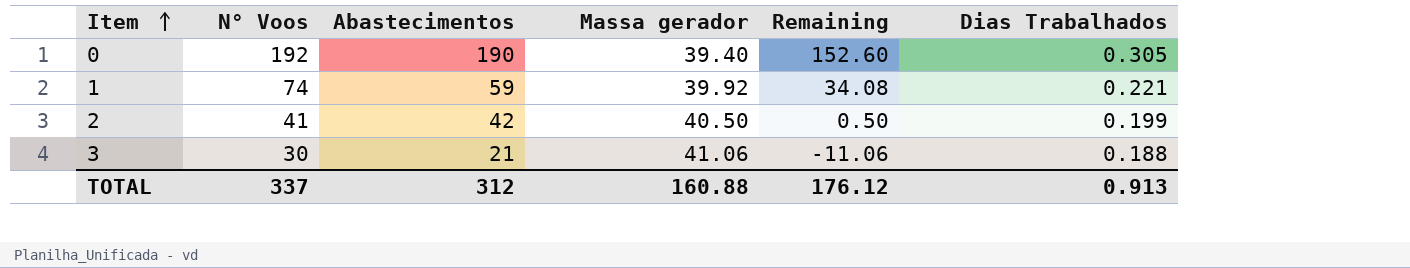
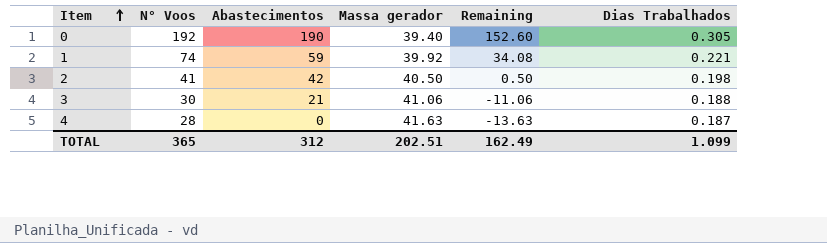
2 | Dias Trabalhados: 0.199 -> 0.198
row 4: none -> 28 | 0 | 41.63 | -13.63 | 0.187
TOTAL | N° Voos: 337 -> 365
TOTAL | Massa gerador: 160.88 -> 202.51
TOTAL | Remaining: 176.12 -> 162.49
TOTAL | Dias Trabalhados: 0.913 -> 1.099

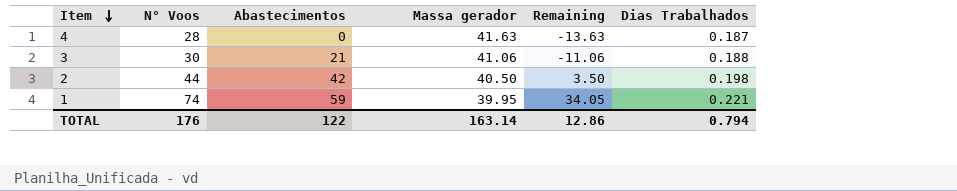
row order: Item ascending -> Item descending
row 0: 192 | 190 | 39.40 | 152.60 | 0.305 -> none
2 | N° Voos: 41 -> 44
2 | Remaining: 0.50 -> 3.50
1 | Massa gerador: 39.92 -> 39.95
1 | Remaining: 34.08 -> 34.05
TOTAL | N° Voos: 365 -> 176
TOTAL | Abastecimentos: 312 -> 122
TOTAL | Massa gerador: 202.51 -> 163.14
TOTAL | Remaining: 162.49 -> 12.86
TOTAL | Dias Trabalhados: 1.099 -> 0.794

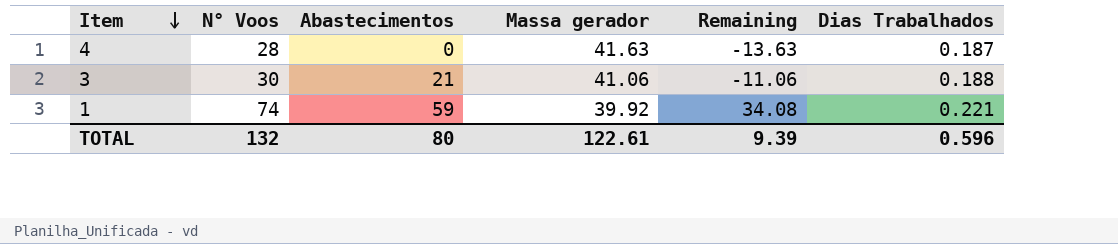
row 2: 44 | 42 | 40.50 | 3.50 | 0.198 -> none
1 | Massa gerador: 39.95 -> 39.92
1 | Remaining: 34.05 -> 34.08
TOTAL | N° Voos: 176 -> 132
TOTAL | Abastecimentos: 122 -> 80
TOTAL | Massa gerador: 163.14 -> 122.61
TOTAL | Remaining: 12.86 -> 9.39
TOTAL | Dias Trabalhados: 0.794 -> 0.596

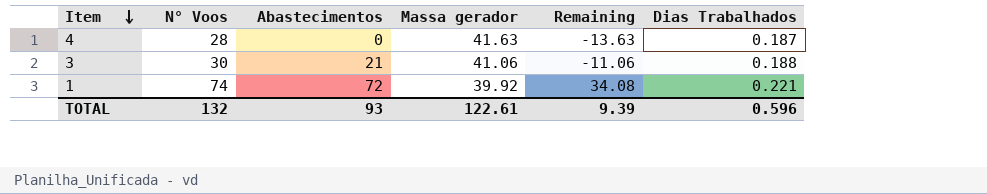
1 | Abastecimentos: 59 -> 72
TOTAL | Abastecimentos: 80 -> 93

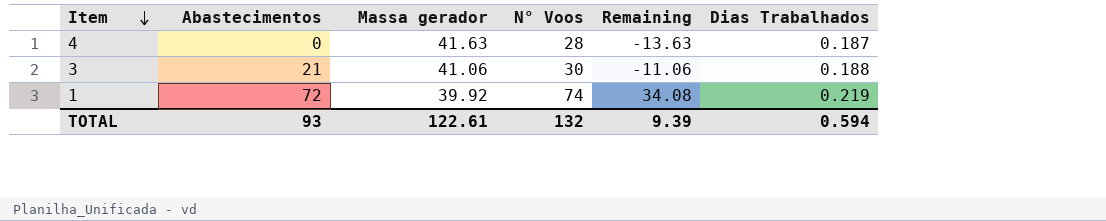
column N° Voos | position: 2 -> 4
1 | Dias Trabalhados: 0.221 -> 0.219
TOTAL | Dias Trabalhados: 0.596 -> 0.594

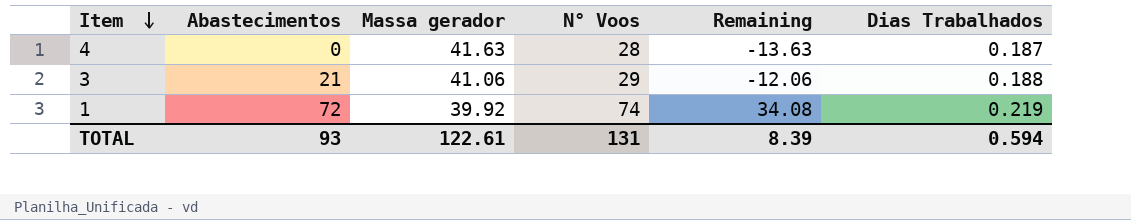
3 | N° Voos: 30 -> 29
3 | Remaining: -11.06 -> -12.06
TOTAL | N° Voos: 132 -> 131
TOTAL | Remaining: 9.39 -> 8.39

